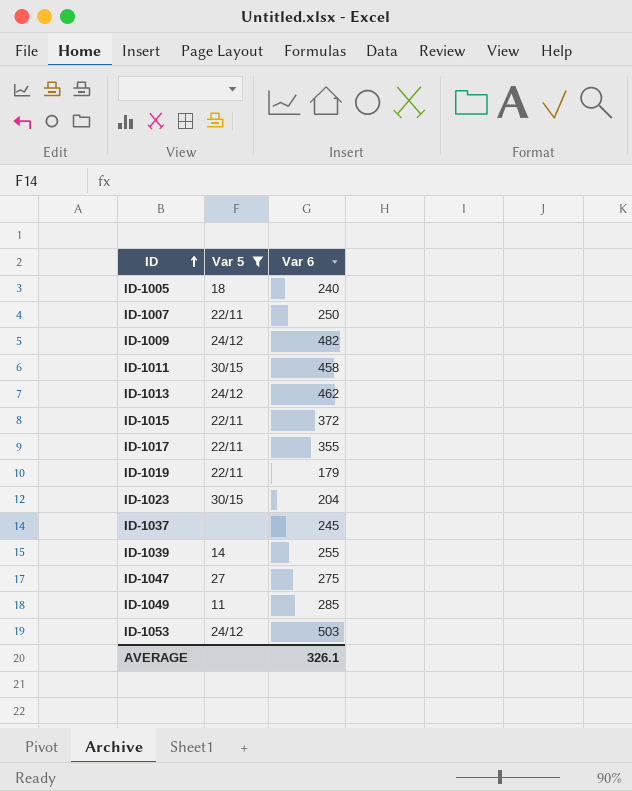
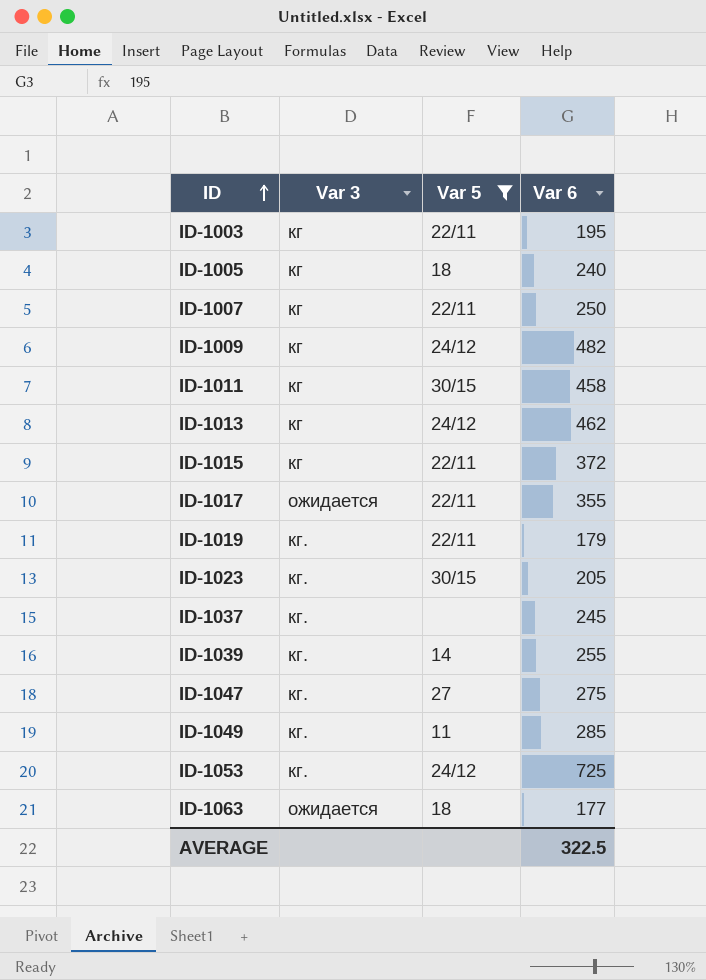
column Var 3 | position: none -> 2
row ID-1003: none -> кг | 22/11 | 195
ID-1023 | Var 6: 204 -> 205
ID-1053 | Var 6: 503 -> 725
row ID-1063: none -> ожидается | 18 | 177
AVERAGE | Var 6: 326.1 -> 322.5

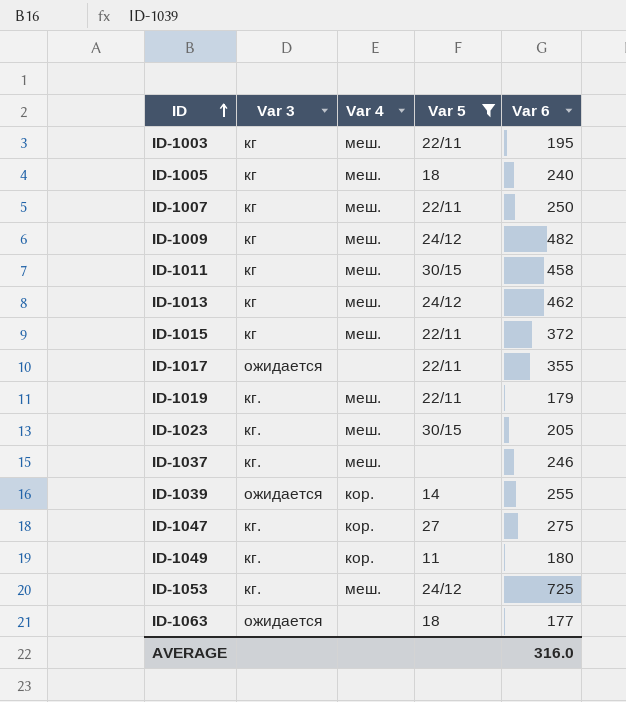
column Var 4 | position: none -> 3
ID-1037 | Var 6: 245 -> 246
ID-1039 | Var 3: кг. -> ожидается
ID-1049 | Var 6: 285 -> 180
AVERAGE | Var 6: 322.5 -> 316.0

